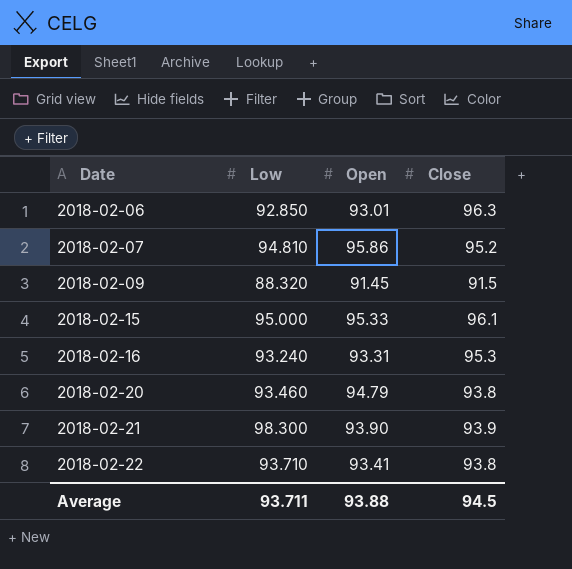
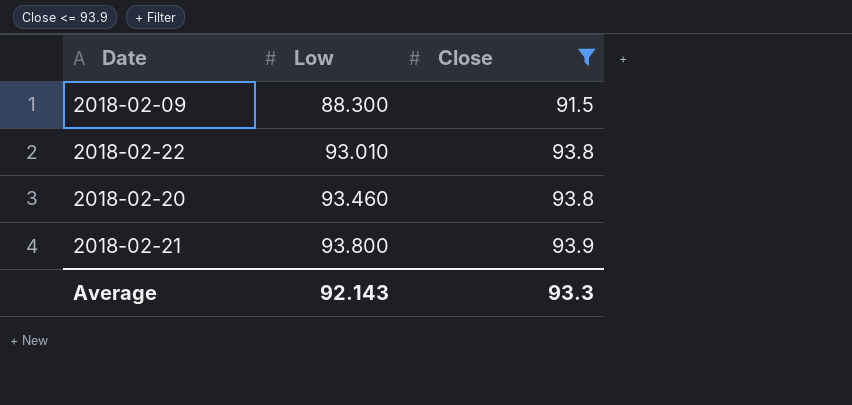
filter: none -> Close <= 93.9
row order: Date ascending -> Low ascending
column Open | position: 3 -> none
2018-02-09 | Low: 88.320 -> 88.300
2018-02-22 | Low: 93.710 -> 93.010
2018-02-21 | Low: 98.300 -> 93.800
Average | Low: 93.711 -> 92.143
Average | Close: 94.5 -> 93.3

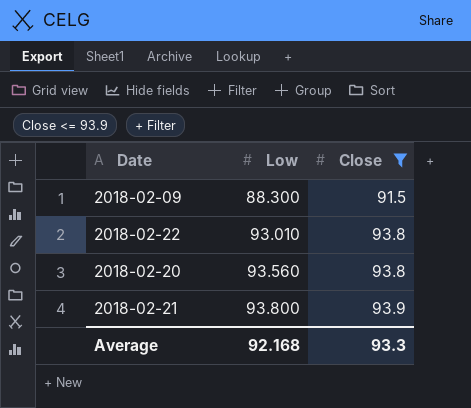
2018-02-20 | Low: 93.460 -> 93.560
Average | Low: 92.143 -> 92.168

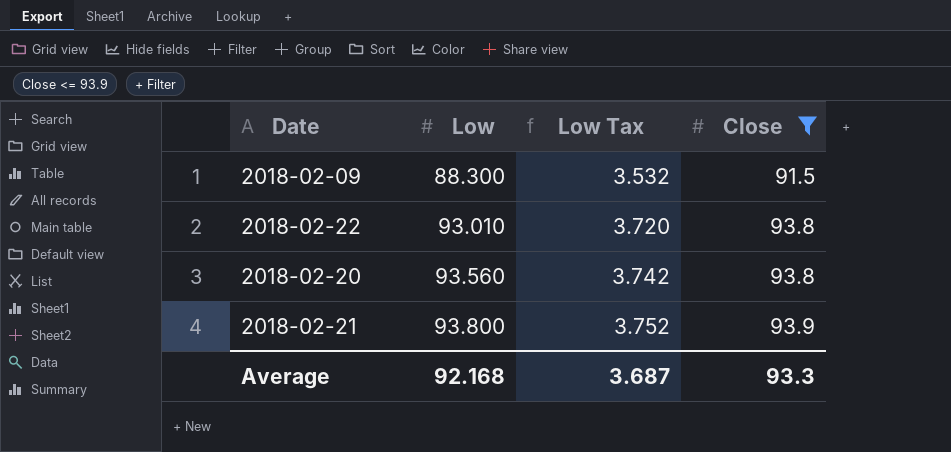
column Low Tax | formula: none -> [Low] * 0.04

